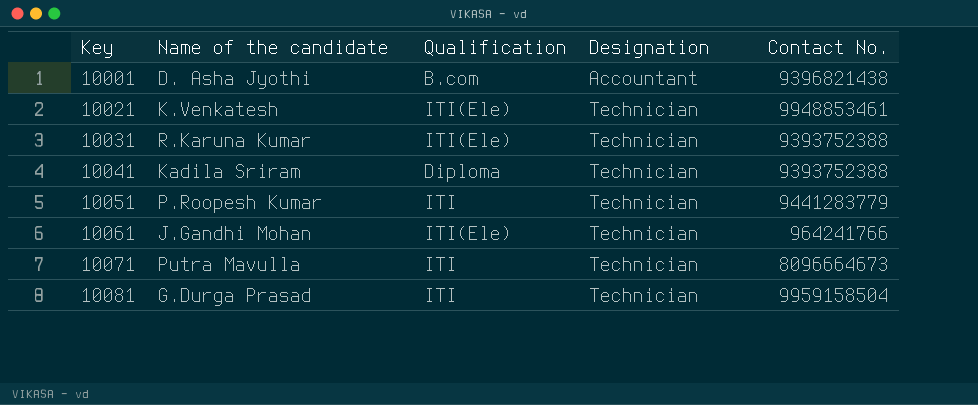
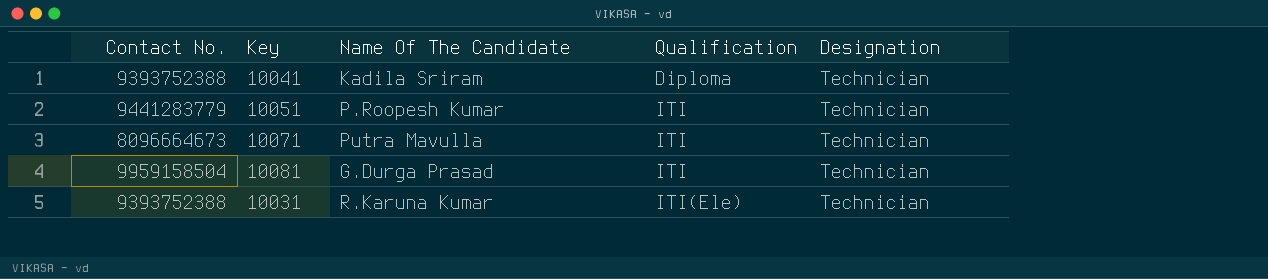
row order: Key ascending -> Qualification ascending
column Contact No. | position: 5 -> 1
column name: Name of the candidate -> Name Of The Candidate
row 10001: D. Asha Jyothi | B.com | Accountant | 9396821438 -> none
row 10021: K.Venkatesh | ITI(Ele) | Technician | 9948853461 -> none
row 10061: J.Gandhi Mohan | ITI(Ele) | Technician | 964241766 -> none

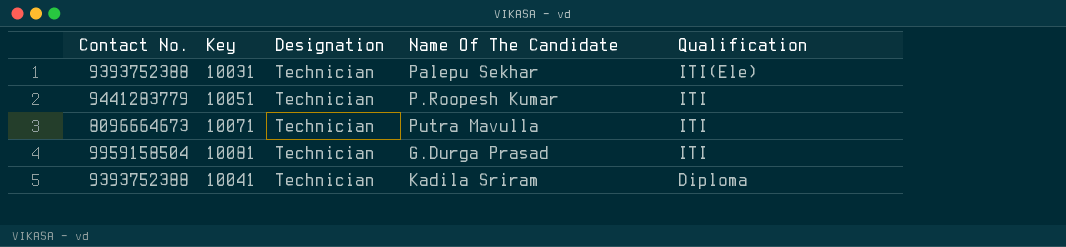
row order: Qualification ascending -> Qualification descending
column Designation | position: 5 -> 3
10031 | Name Of The Candidate: R.Karuna Kumar -> Palepu Sekhar

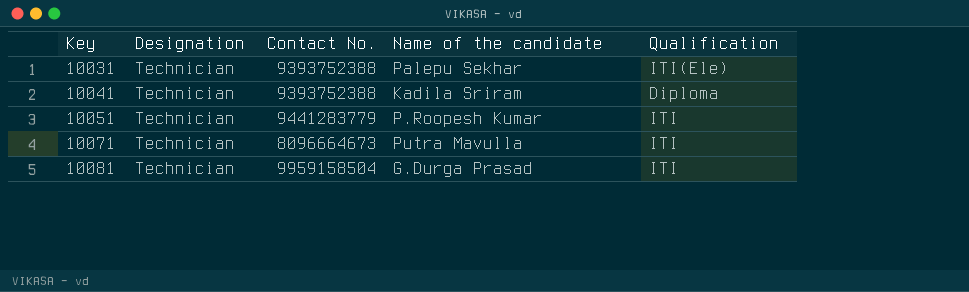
row order: Qualification descending -> Key ascending
column Contact No. | position: 1 -> 3
column name: Name Of The Candidate -> Name of the candidate

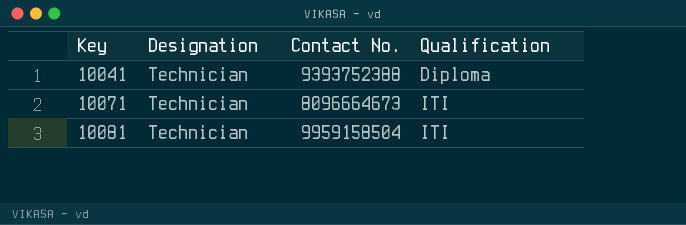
column Name of the candidate | position: 4 -> none
row 10031: Technician | 9393752388 | Palepu Sekhar | ITI(Ele) -> none
row 10051: Technician | 9441283779 | P.Roopesh Kumar | ITI -> none

